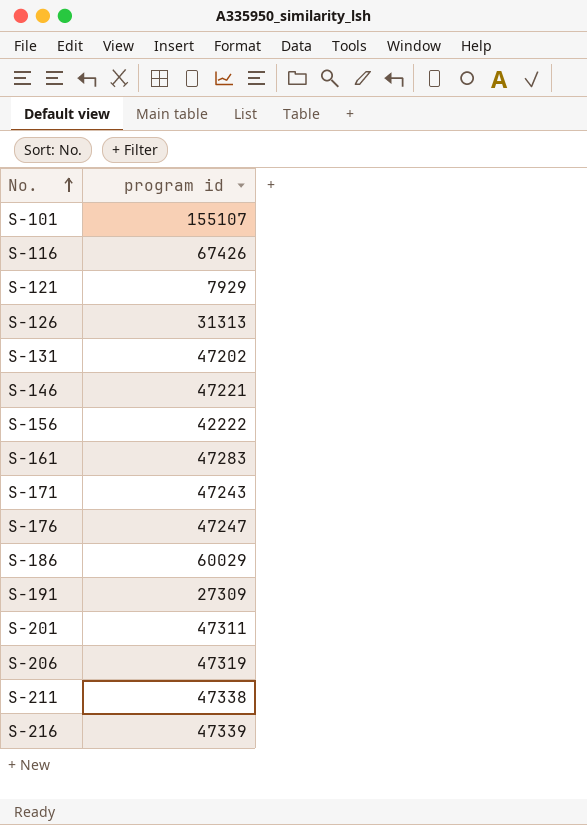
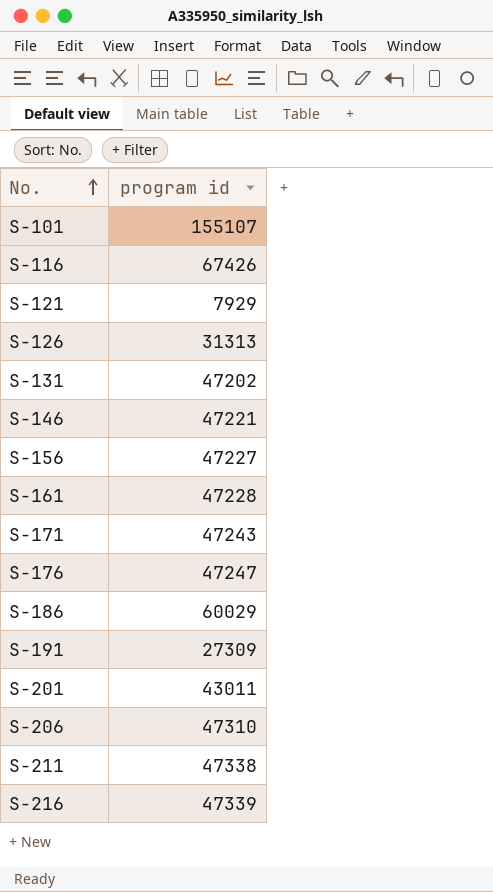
S-156 | program id: 42222 -> 47227
S-161 | program id: 47283 -> 47228
S-201 | program id: 47311 -> 43011
S-206 | program id: 47319 -> 47310

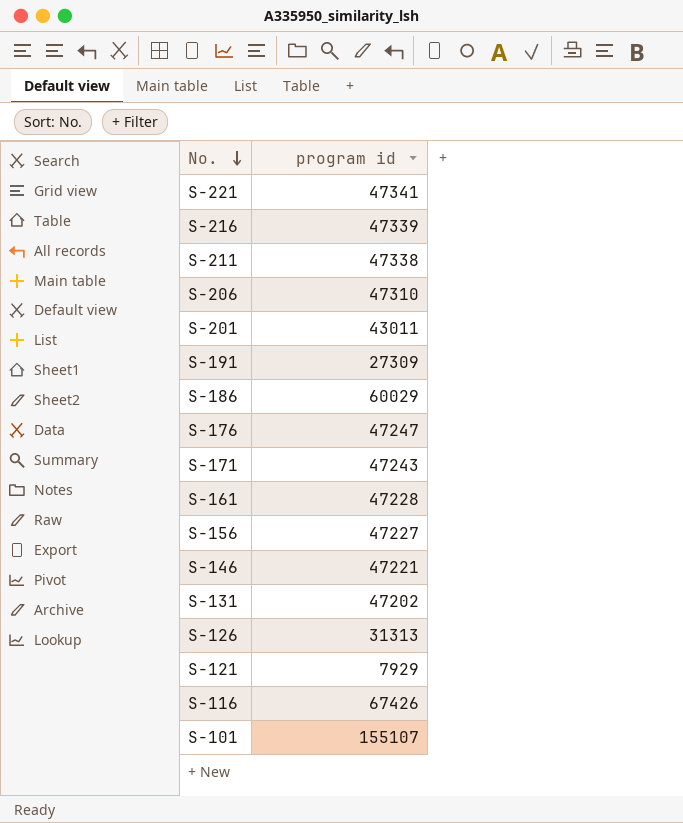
row order: No. ascending -> No. descending
row S-221: none -> 47341

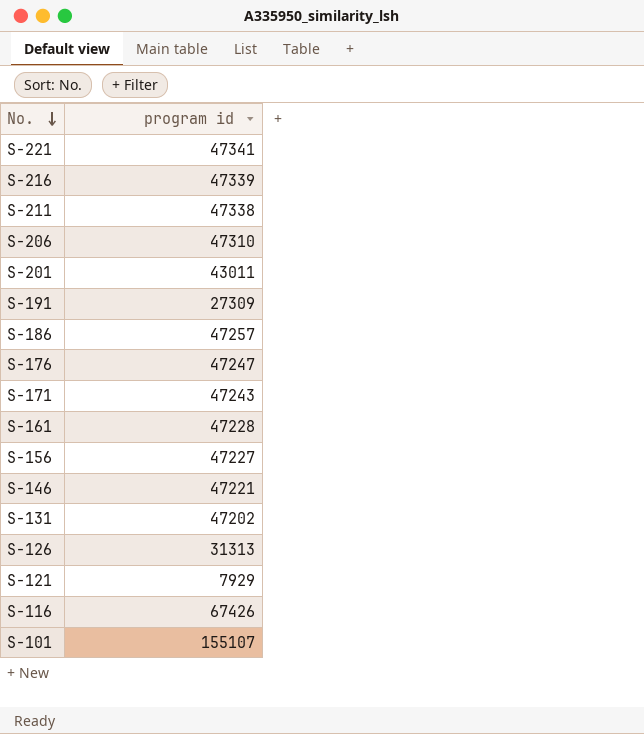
S-186 | program id: 60029 -> 47257

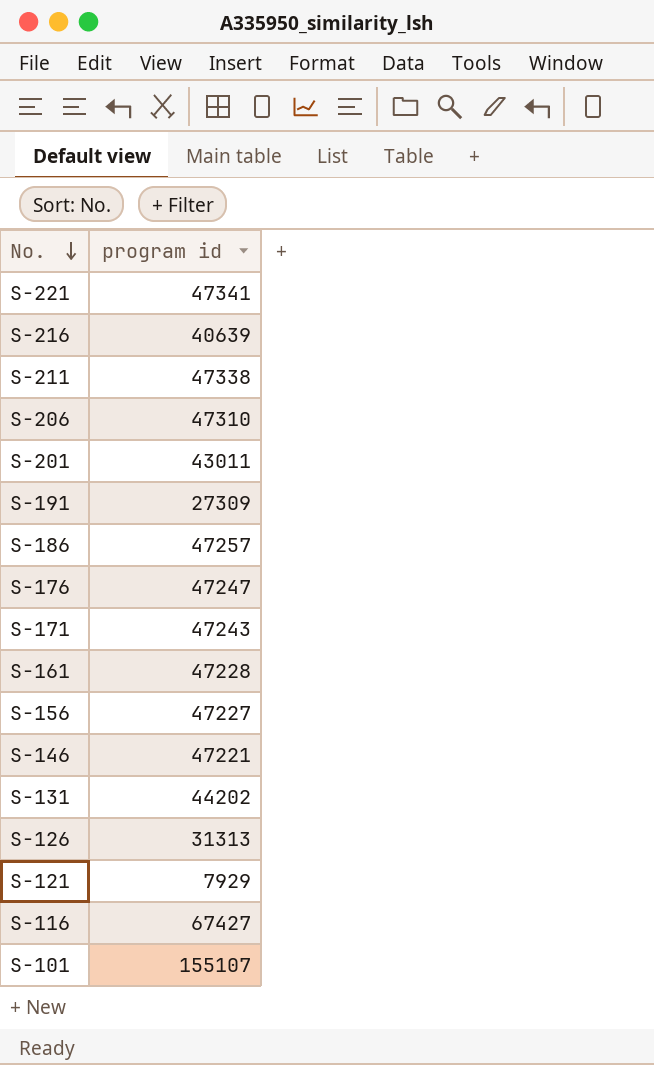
S-216 | program id: 47339 -> 40639
S-131 | program id: 47202 -> 44202
S-116 | program id: 67426 -> 67427

